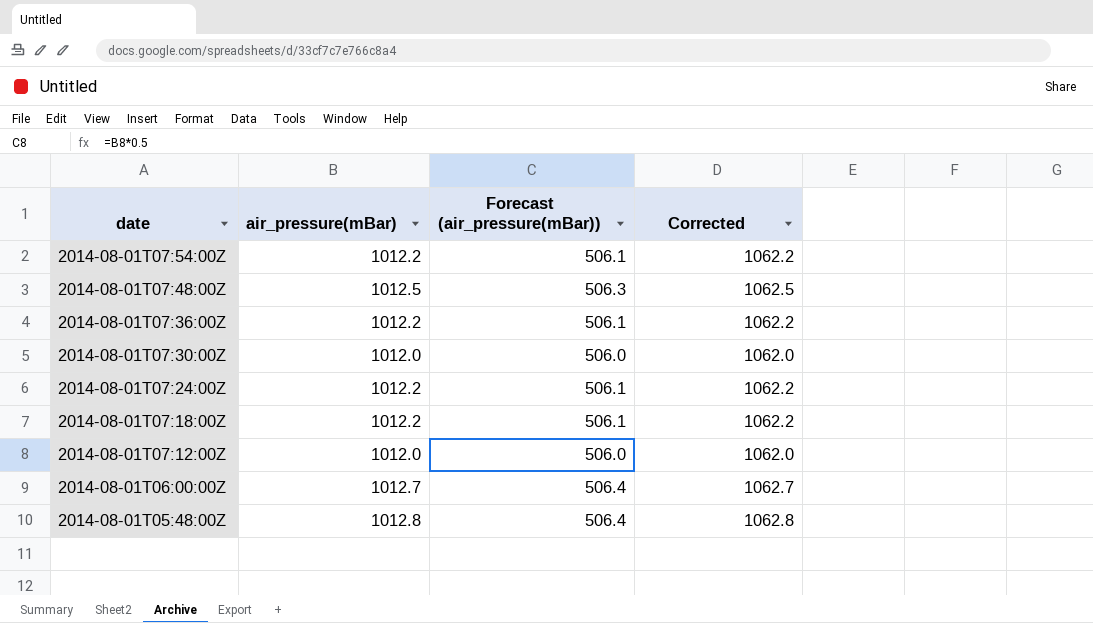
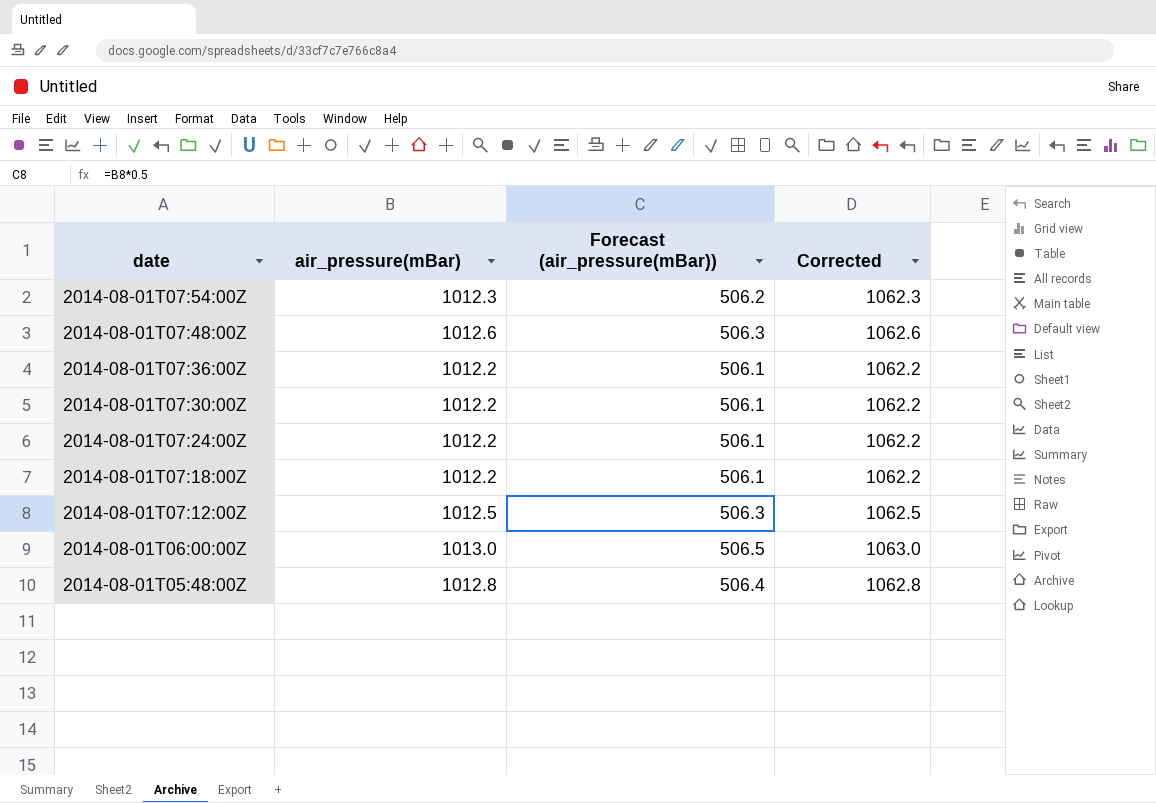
2014-08-01T07:54:00Z | air_pressure(mBar): 1012.2 -> 1012.3
2014-08-01T07:54:00Z | Forecast (air_pressure(mBar)): 506.1 -> 506.2
2014-08-01T07:54:00Z | Corrected: 1062.2 -> 1062.3
2014-08-01T07:48:00Z | air_pressure(mBar): 1012.5 -> 1012.6
2014-08-01T07:48:00Z | Corrected: 1062.5 -> 1062.6
2014-08-01T07:30:00Z | air_pressure(mBar): 1012.0 -> 1012.2
2014-08-01T07:30:00Z | Forecast (air_pressure(mBar)): 506.0 -> 506.1
2014-08-01T07:30:00Z | Corrected: 1062.0 -> 1062.2
2014-08-01T07:12:00Z | air_pressure(mBar): 1012.0 -> 1012.5
2014-08-01T07:12:00Z | Forecast (air_pressure(mBar)): 506.0 -> 506.3
2014-08-01T07:12:00Z | Corrected: 1062.0 -> 1062.5
2014-08-01T06:00:00Z | air_pressure(mBar): 1012.7 -> 1013.0
2014-08-01T06:00:00Z | Forecast (air_pressure(mBar)): 506.4 -> 506.5
2014-08-01T06:00:00Z | Corrected: 1062.7 -> 1063.0

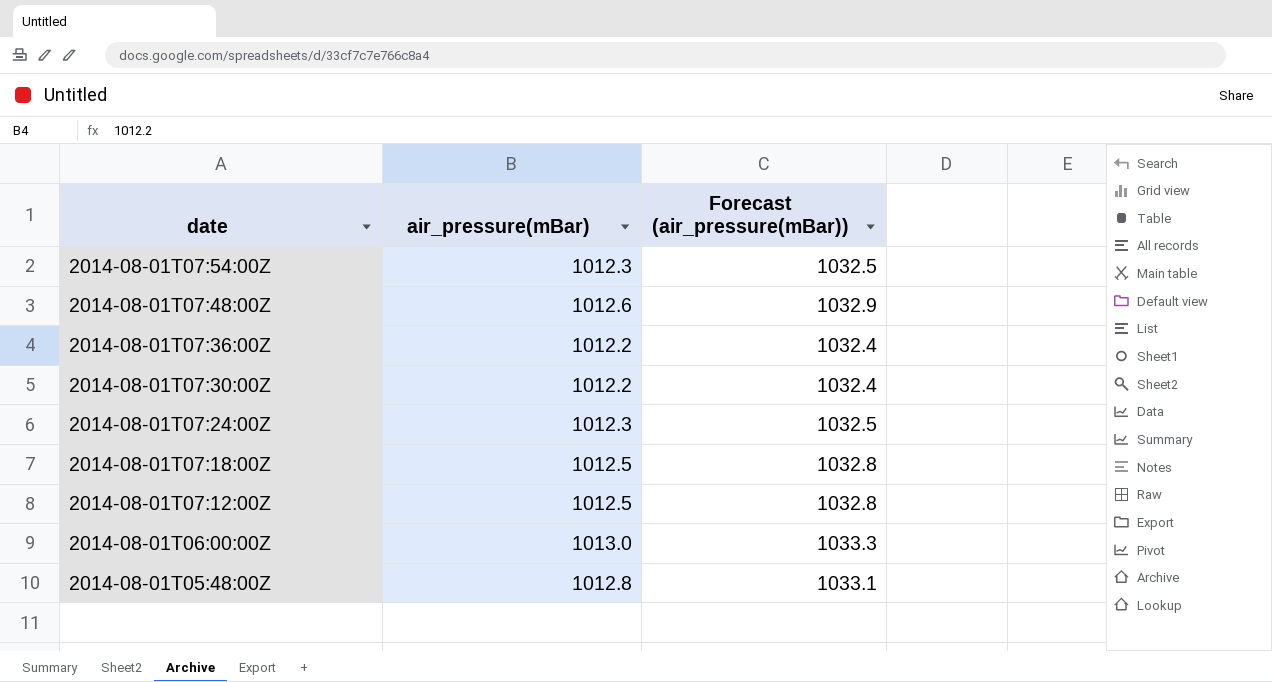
column Corrected | formula: [air_pressure(mBar)] + 50 -> none
column Forecast (air_pressure(mBar)) | formula: [air_pressure(mBar)] * 0.5 -> [air_pressure(mBar)] * 1.02
2014-08-01T07:24:00Z | air_pressure(mBar): 1012.2 -> 1012.3
2014-08-01T07:18:00Z | air_pressure(mBar): 1012.2 -> 1012.5

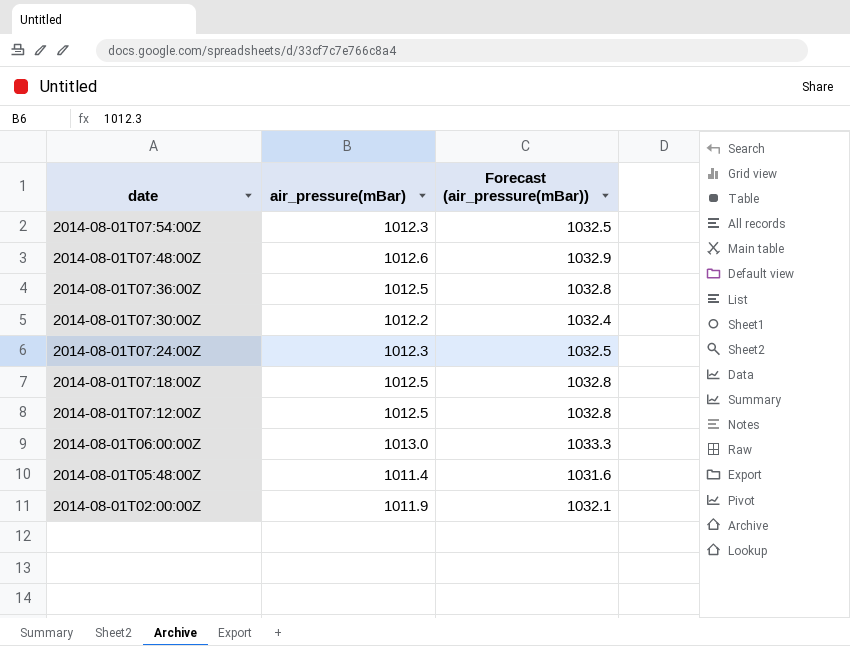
2014-08-01T07:36:00Z | air_pressure(mBar): 1012.2 -> 1012.5
2014-08-01T07:36:00Z | Forecast (air_pressure(mBar)): 1032.4 -> 1032.8
2014-08-01T05:48:00Z | air_pressure(mBar): 1012.8 -> 1011.4
2014-08-01T05:48:00Z | Forecast (air_pressure(mBar)): 1033.1 -> 1031.6
row 2014-08-01T02:00:00Z: none -> 1011.9 | 1032.1

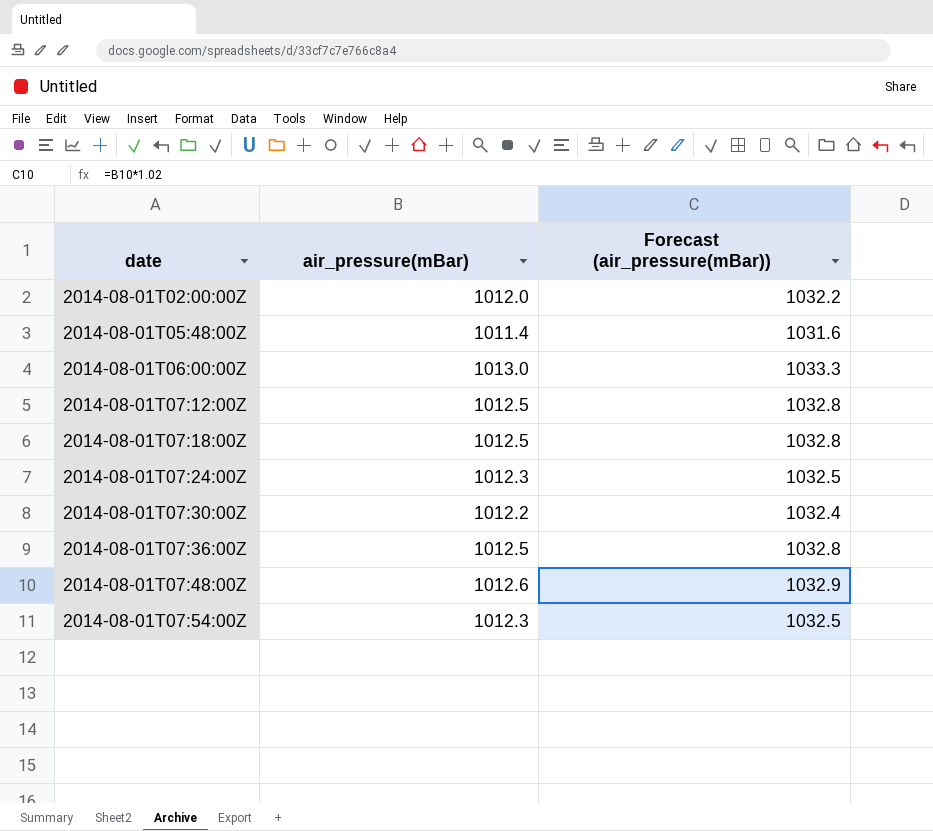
row order: date descending -> date ascending
2014-08-01T02:00:00Z | air_pressure(mBar): 1011.9 -> 1012.0
2014-08-01T02:00:00Z | Forecast (air_pressure(mBar)): 1032.1 -> 1032.2

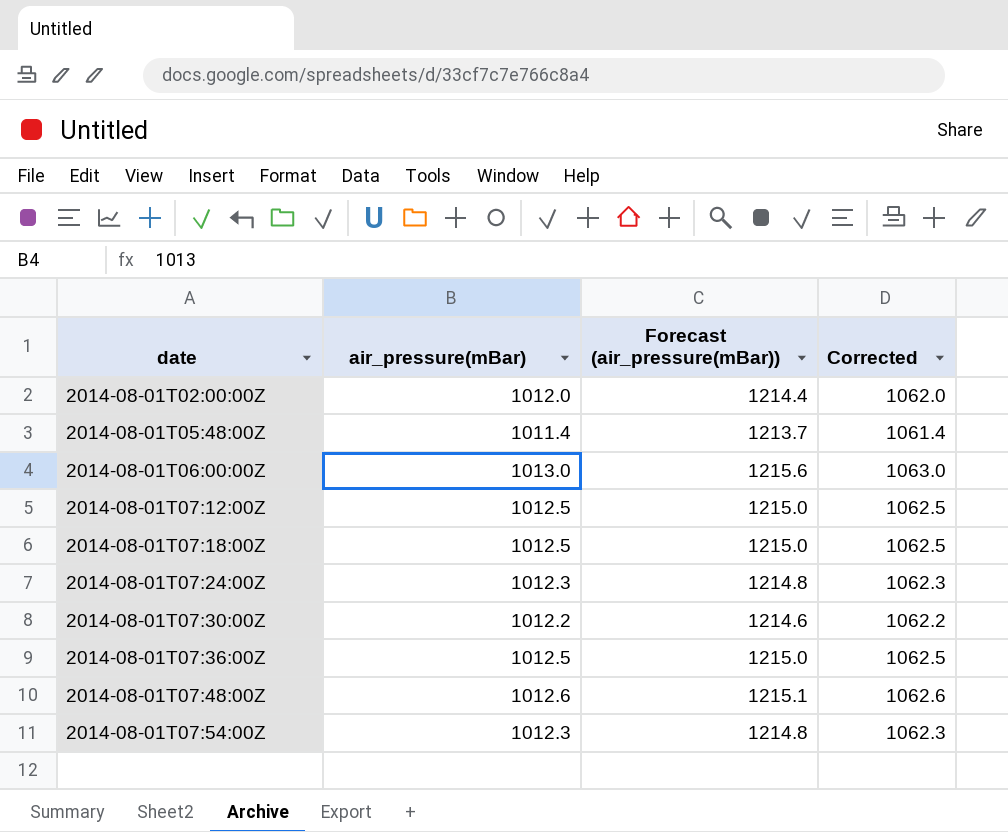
column Forecast (air_pressure(mBar)) | formula: [air_pressure(mBar)] * 1.02 -> [air_pressure(mBar)] * 1.2
column Corrected | formula: none -> [air_pressure(mBar)] + 50

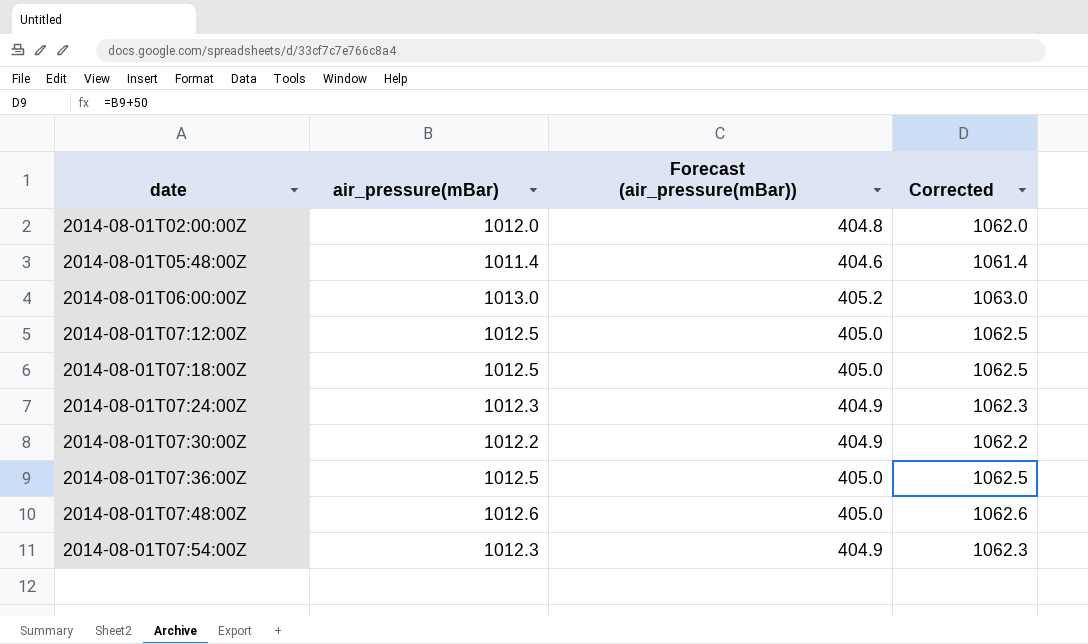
column Forecast (air_pressure(mBar)) | formula: [air_pressure(mBar)] * 1.2 -> [air_pressure(mBar)] * 0.4

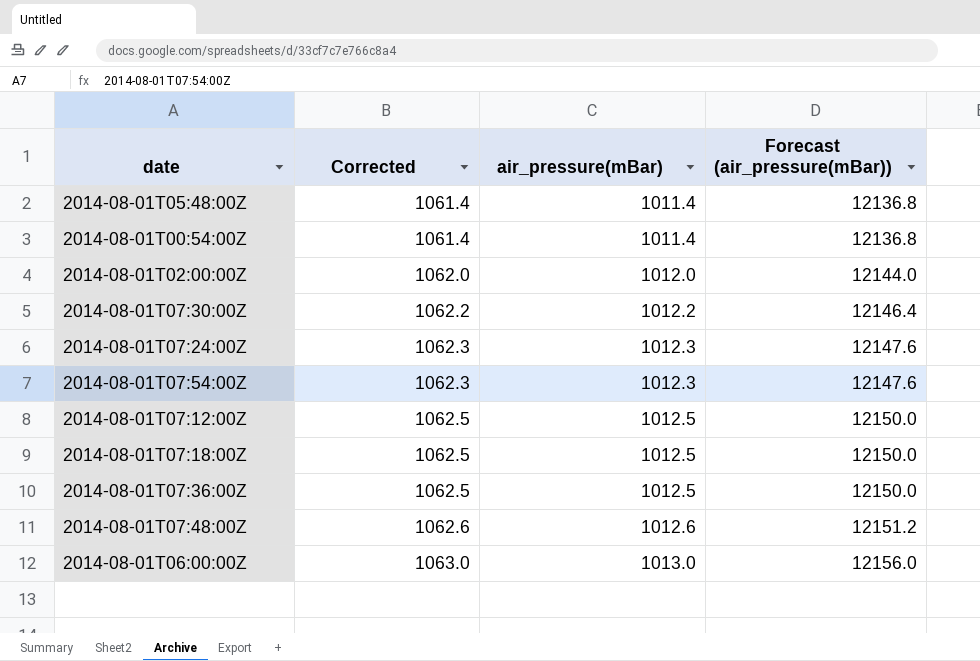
row order: date ascending -> Corrected ascending
column Corrected | position: 4 -> 2
column Forecast (air_pressure(mBar)) | formula: [air_pressure(mBar)] * 0.4 -> [air_pressure(mBar)] * 12
row 2014-08-01T00:54:00Z: none -> 1061.4 | 1011.4 | 12136.8

